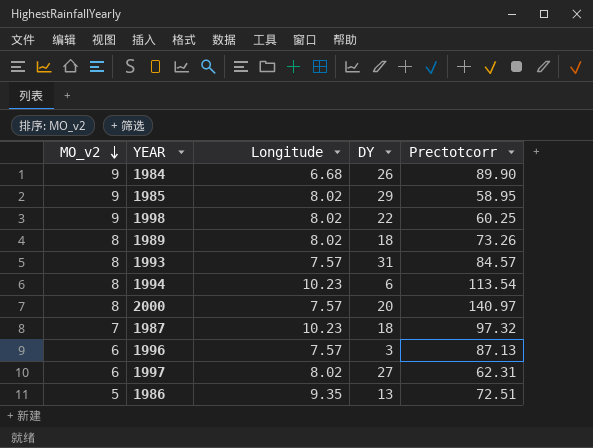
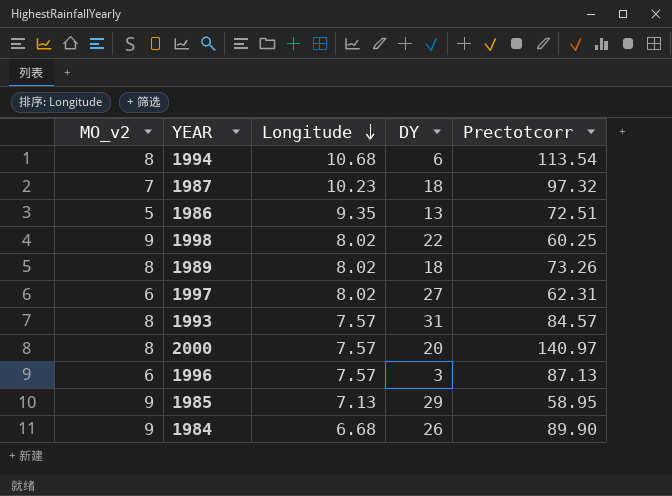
row order: MO_v2 descending -> Longitude descending
1994 | Longitude: 10.23 -> 10.68
1985 | Longitude: 8.02 -> 7.13

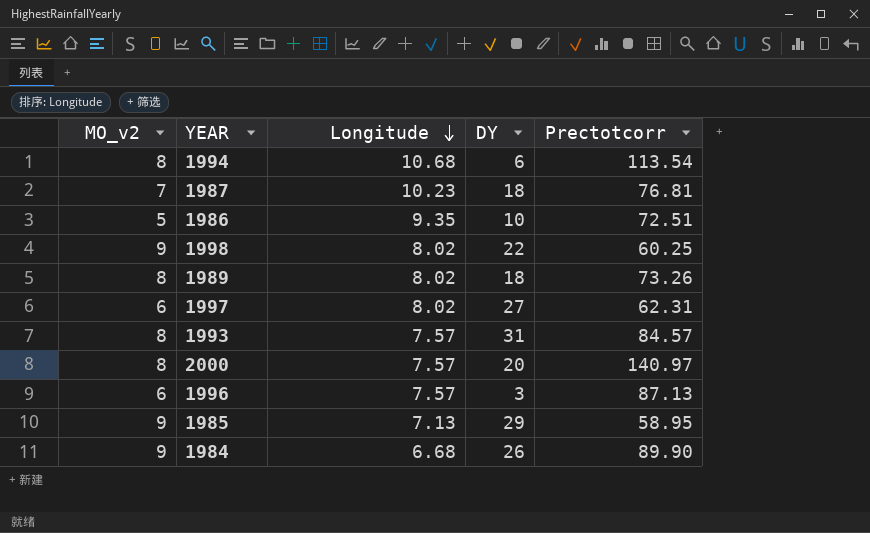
1987 | Prectotcorr: 97.32 -> 76.81
1986 | DY: 13 -> 10

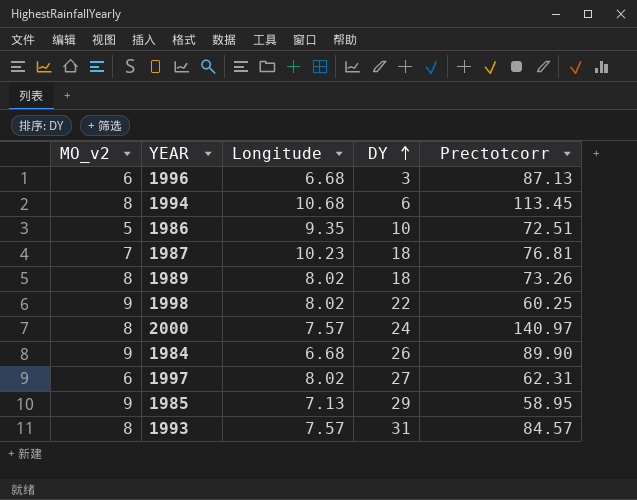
row order: Longitude descending -> DY ascending
1996 | Longitude: 7.57 -> 6.68
1994 | Prectotcorr: 113.54 -> 113.45
2000 | DY: 20 -> 24

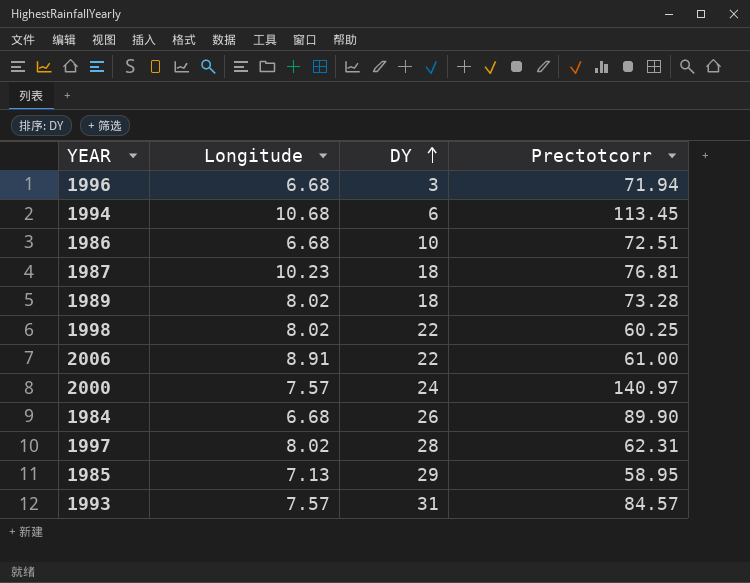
column MO_v2 | position: 1 -> none
1996 | Prectotcorr: 87.13 -> 71.94
1986 | Longitude: 9.35 -> 6.68
1989 | Prectotcorr: 73.26 -> 73.28
row 2006: none -> 8.91 | 22 | 61.00
1997 | DY: 27 -> 28

